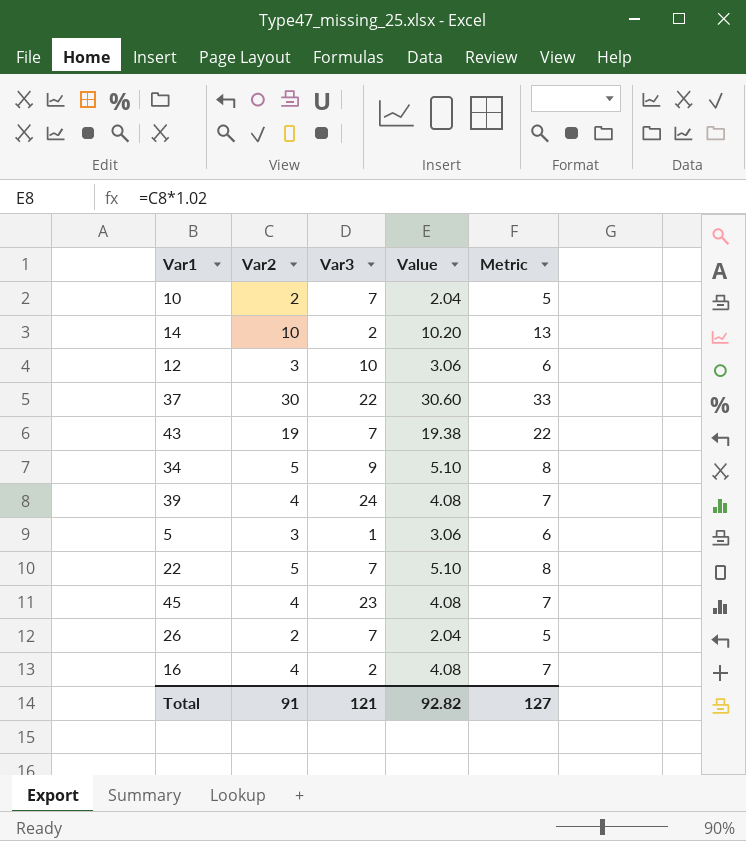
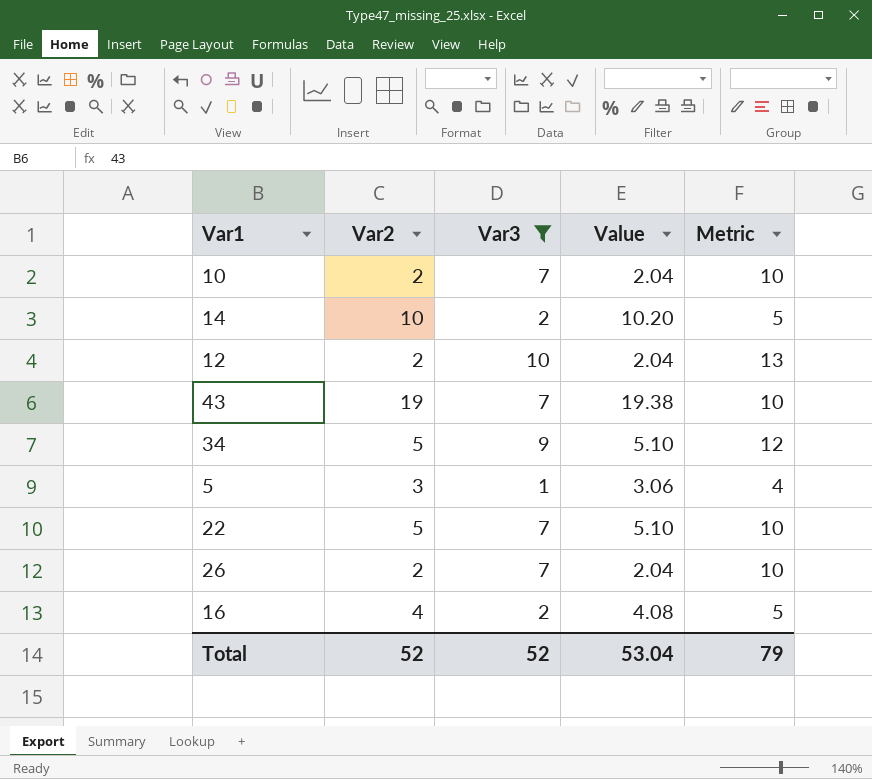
filter: none -> Var3 <= 10
column Metric | formula: [Var2] + 3 -> [Var3] + 3
12 | Var2: 3 -> 2
12 | Value: 3.06 -> 2.04
Total | Var2: 91 -> 52
Total | Var3: 121 -> 52
Total | Value: 92.82 -> 53.04
Total | Metric: 127 -> 79

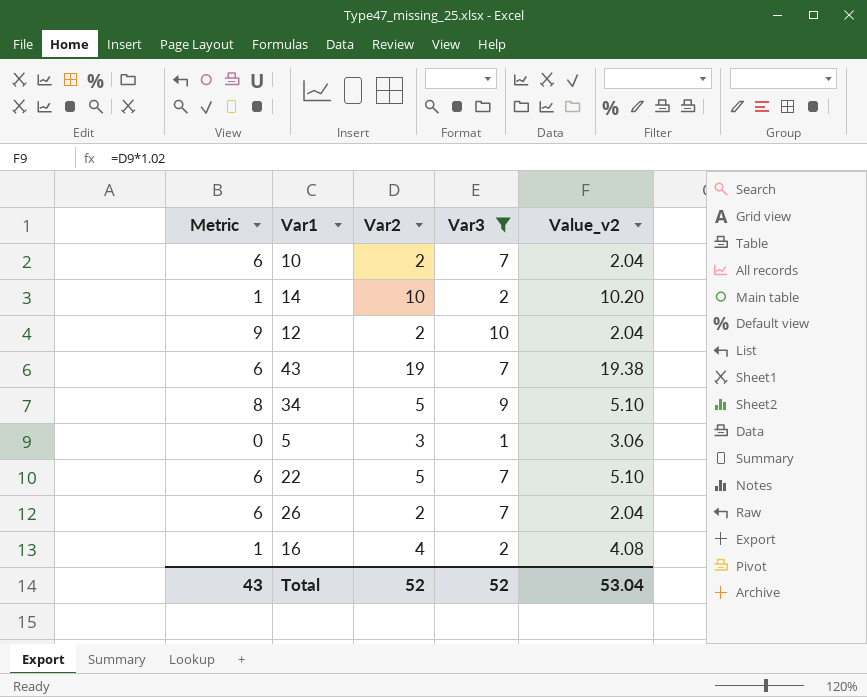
column Metric | formula: [Var3] + 3 -> [Var3] - 1
column Metric | position: 5 -> 1
column name: Value -> Value_v2
Total | Metric: 79 -> 43

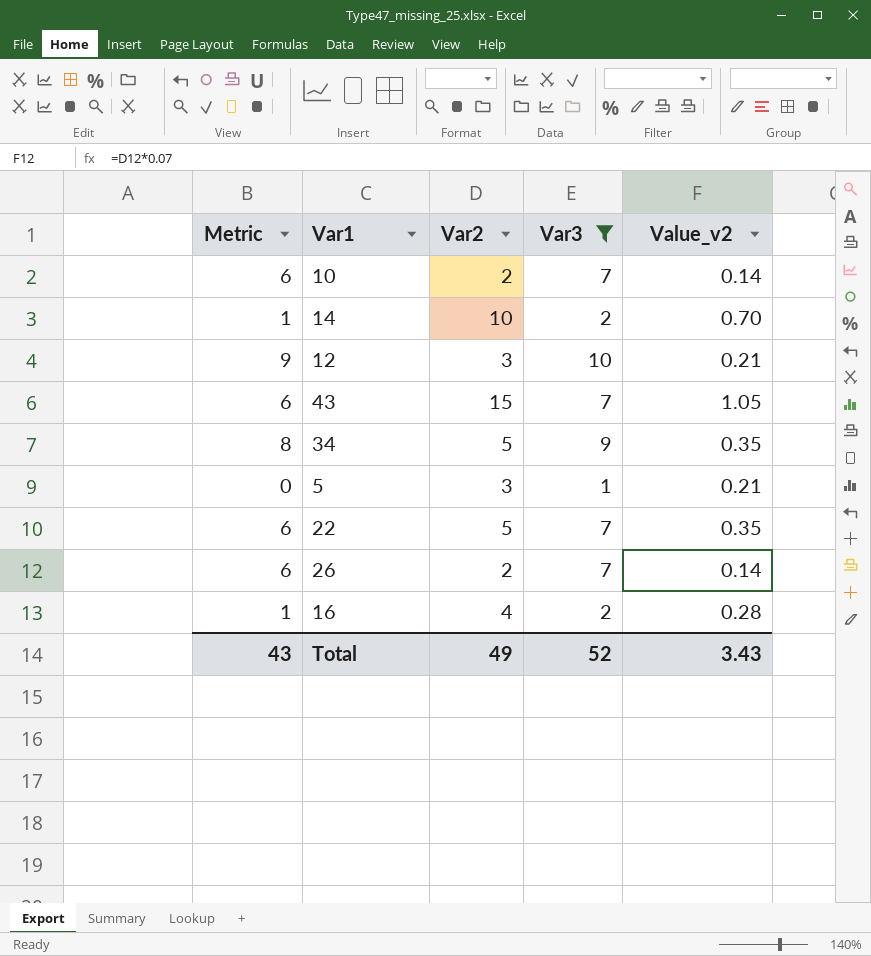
column Value_v2 | formula: [Var2] * 1.02 -> [Var2] * 0.07
12 | Var2: 2 -> 3
43 | Var2: 19 -> 15
Total | Var2: 52 -> 49
Total | Value_v2: 53.04 -> 3.43

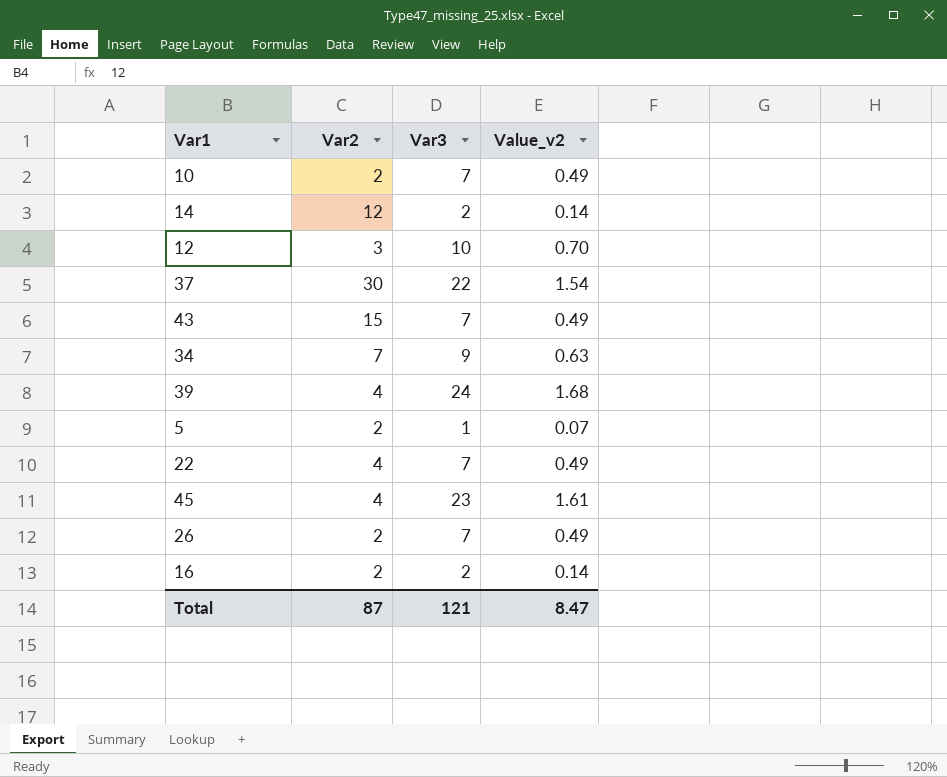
filter: Var3 <= 10 -> none
column Metric | formula: [Var3] - 1 -> none
column Value_v2 | formula: [Var2] * 0.07 -> [Var3] * 0.07
14 | Var2: 10 -> 12
34 | Var2: 5 -> 7
5 | Var2: 3 -> 2
22 | Var2: 5 -> 4
16 | Var2: 4 -> 2
Total | Var2: 49 -> 87
Total | Var3: 52 -> 121
Total | Value_v2: 3.43 -> 8.47

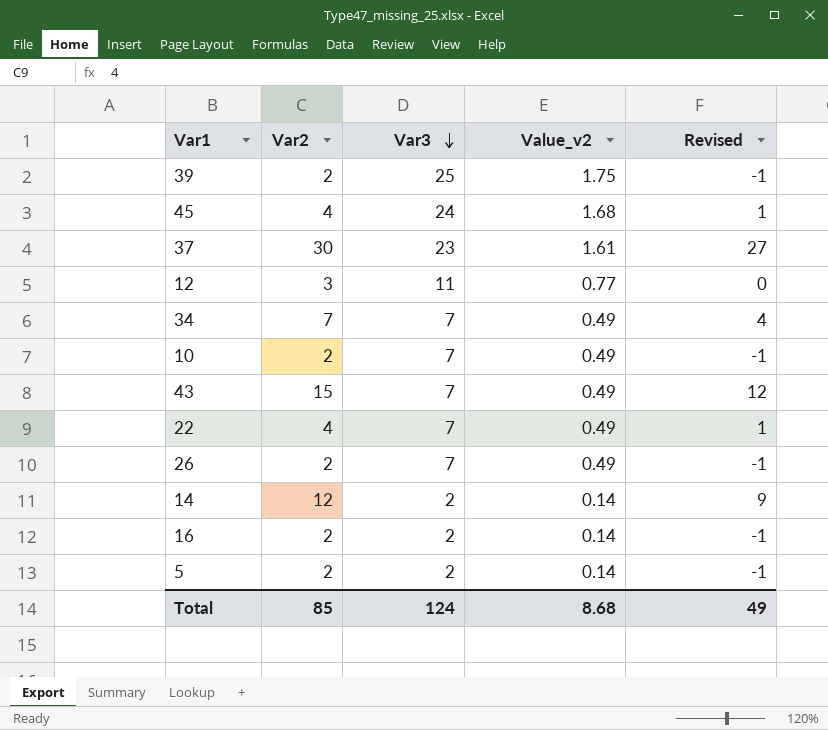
row order: none -> Var3 descending
column Revised | formula: none -> [Var2] - 3
39 | Var2: 4 -> 2
39 | Var3: 24 -> 25
39 | Value_v2: 1.68 -> 1.75
45 | Var3: 23 -> 24
45 | Value_v2: 1.61 -> 1.68
37 | Var3: 22 -> 23
37 | Value_v2: 1.54 -> 1.61
12 | Var3: 10 -> 11
12 | Value_v2: 0.70 -> 0.77
34 | Var3: 9 -> 7
34 | Value_v2: 0.63 -> 0.49
5 | Var3: 1 -> 2
5 | Value_v2: 0.07 -> 0.14
Total | Var2: 87 -> 85
Total | Var3: 121 -> 124
Total | Value_v2: 8.47 -> 8.68

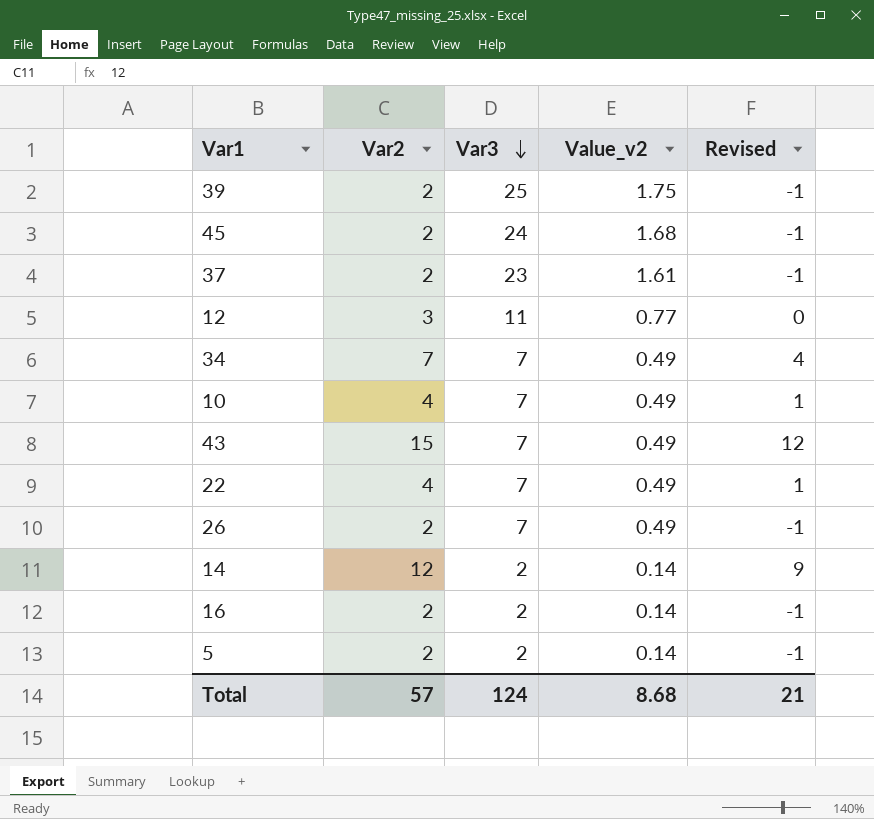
45 | Var2: 4 -> 2
45 | Revised: 1 -> -1
37 | Var2: 30 -> 2
37 | Revised: 27 -> -1
10 | Var2: 2 -> 4
10 | Revised: -1 -> 1
Total | Var2: 85 -> 57
Total | Revised: 49 -> 21

